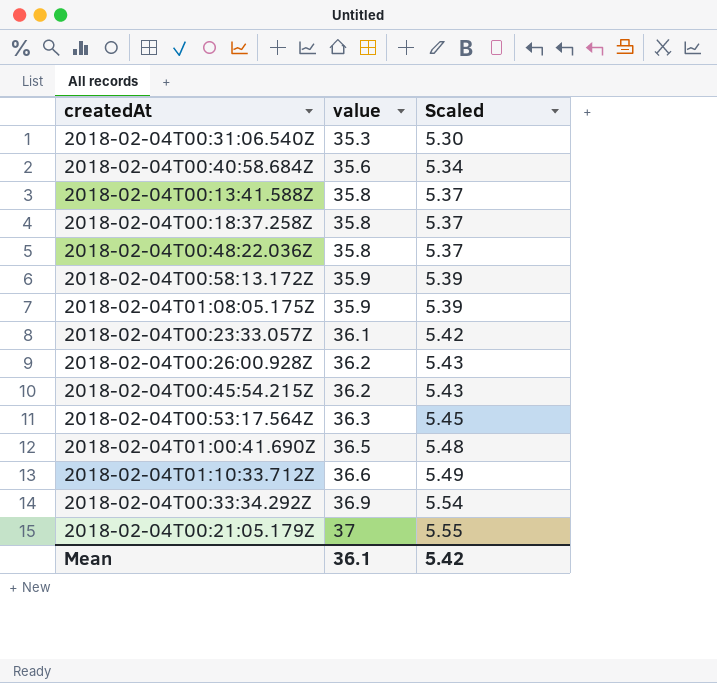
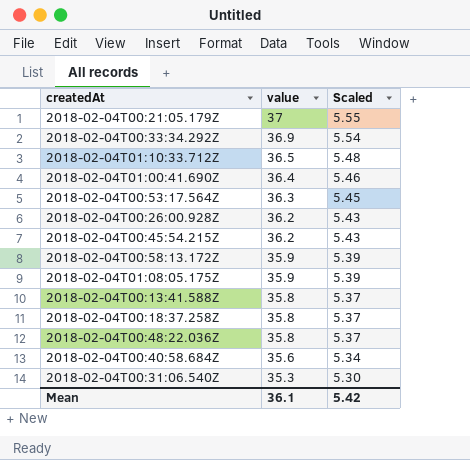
row order: value ascending -> value descending
row 2018-02-04T00:23:33.057Z: 36.1 | 5.42 -> none
2018-02-04T01:10:33.712Z | value: 36.6 -> 36.5
2018-02-04T01:10:33.712Z | Scaled: 5.49 -> 5.48
2018-02-04T01:00:41.690Z | value: 36.5 -> 36.4
2018-02-04T01:00:41.690Z | Scaled: 5.48 -> 5.46

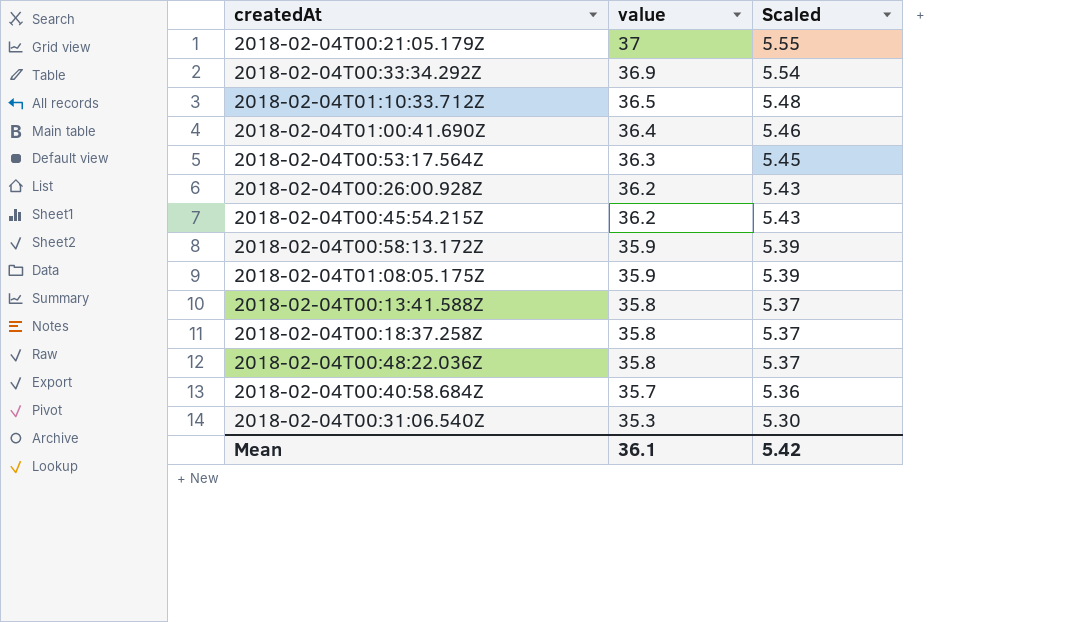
2018-02-04T00:40:58.684Z | value: 35.6 -> 35.7
2018-02-04T00:40:58.684Z | Scaled: 5.34 -> 5.36

